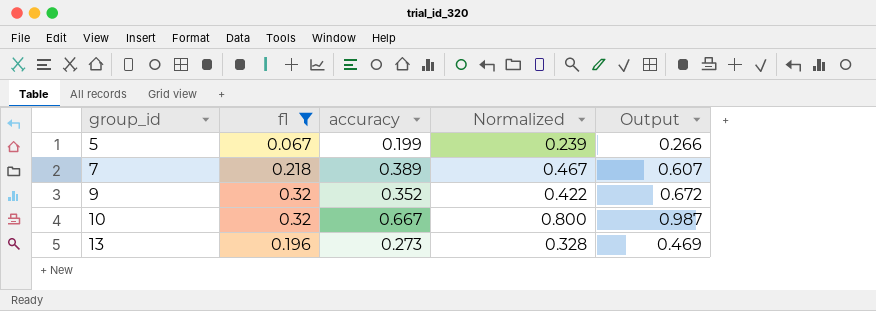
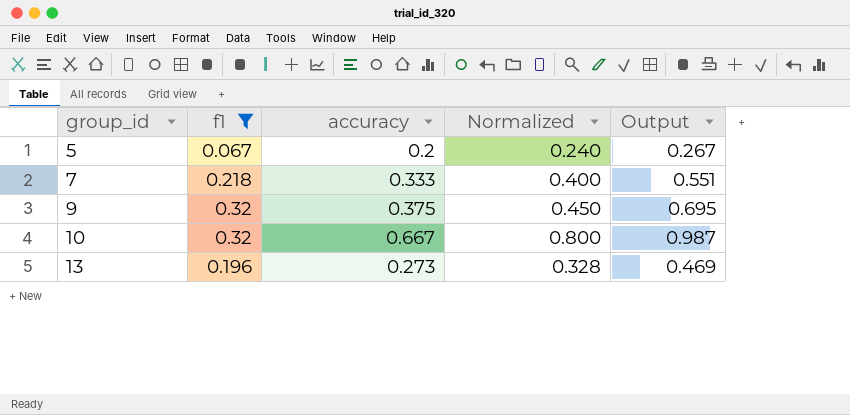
5 | accuracy: 0.199 -> 0.2
5 | Normalized: 0.239 -> 0.240
5 | Output: 0.266 -> 0.267
7 | accuracy: 0.389 -> 0.333
7 | Normalized: 0.467 -> 0.400
7 | Output: 0.607 -> 0.551
9 | accuracy: 0.352 -> 0.375
9 | Normalized: 0.422 -> 0.450
9 | Output: 0.672 -> 0.695

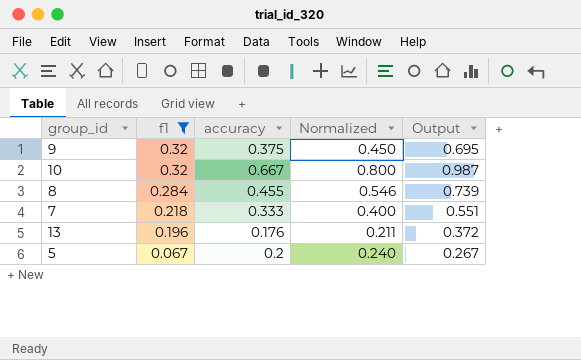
row order: group_id ascending -> f1 descending
row 8: none -> 0.284 | 0.455 | 0.546 | 0.739
13 | accuracy: 0.273 -> 0.176
13 | Normalized: 0.328 -> 0.211
13 | Output: 0.469 -> 0.372

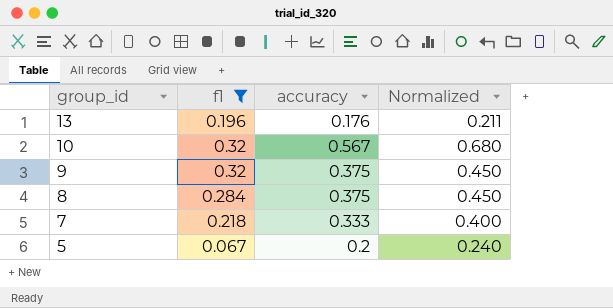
row order: f1 descending -> group_id descending
column Output | formula: [f1] + [accuracy] -> none
10 | accuracy: 0.667 -> 0.567
10 | Normalized: 0.800 -> 0.680
8 | accuracy: 0.455 -> 0.375
8 | Normalized: 0.546 -> 0.450

